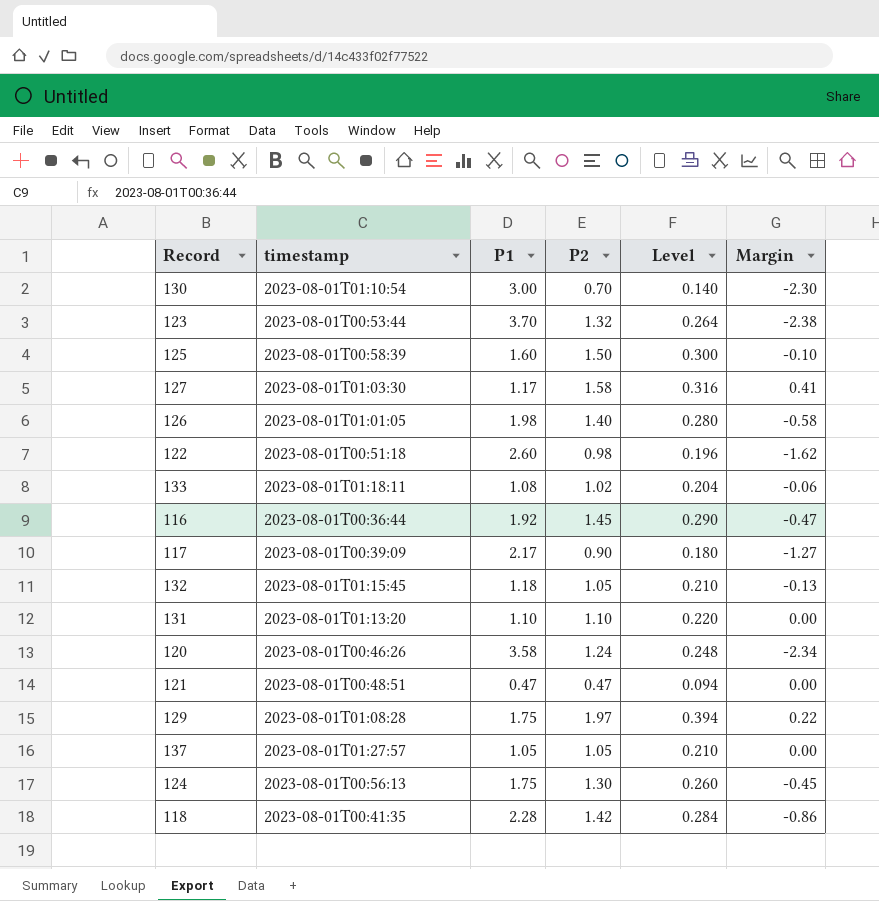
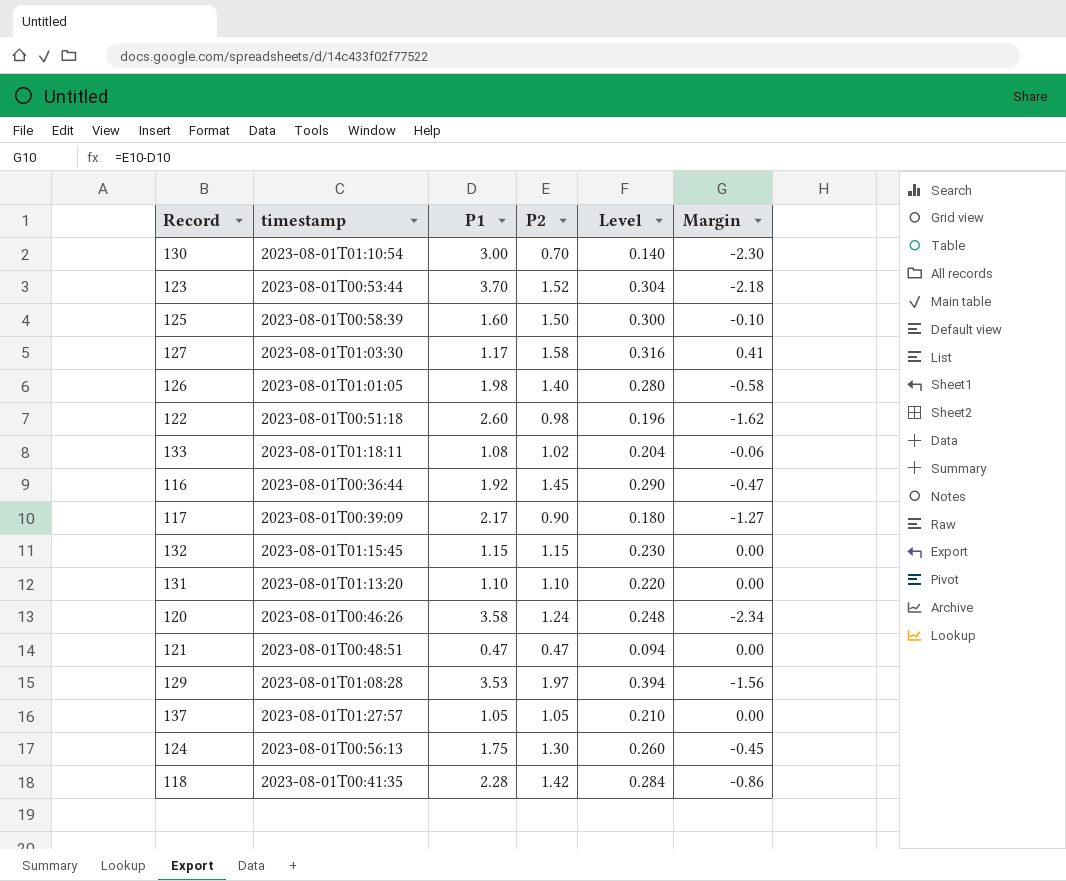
123 | P2: 1.32 -> 1.52
123 | Level: 0.264 -> 0.304
123 | Margin: -2.38 -> -2.18
132 | P1: 1.18 -> 1.15
132 | P2: 1.05 -> 1.15
132 | Level: 0.210 -> 0.230
132 | Margin: -0.13 -> 0.00
129 | P1: 1.75 -> 3.53
129 | Margin: 0.22 -> -1.56

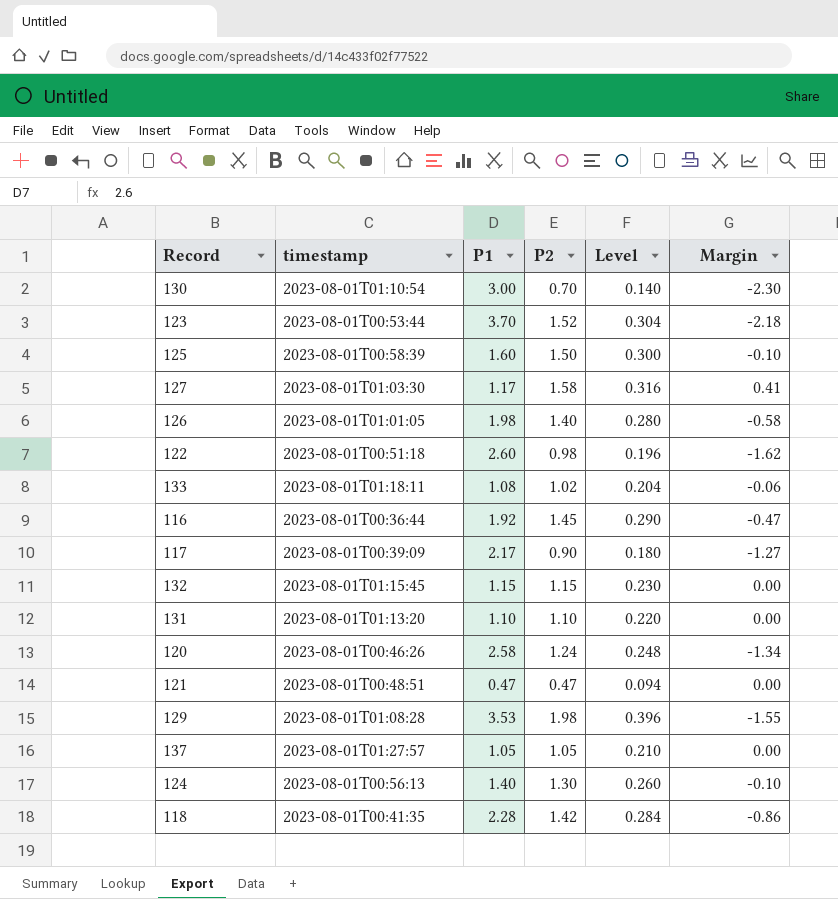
120 | P1: 3.58 -> 2.58
120 | Margin: -2.34 -> -1.34
129 | P2: 1.97 -> 1.98
129 | Level: 0.394 -> 0.396
129 | Margin: -1.56 -> -1.55
124 | P1: 1.75 -> 1.40
124 | Margin: -0.45 -> -0.10

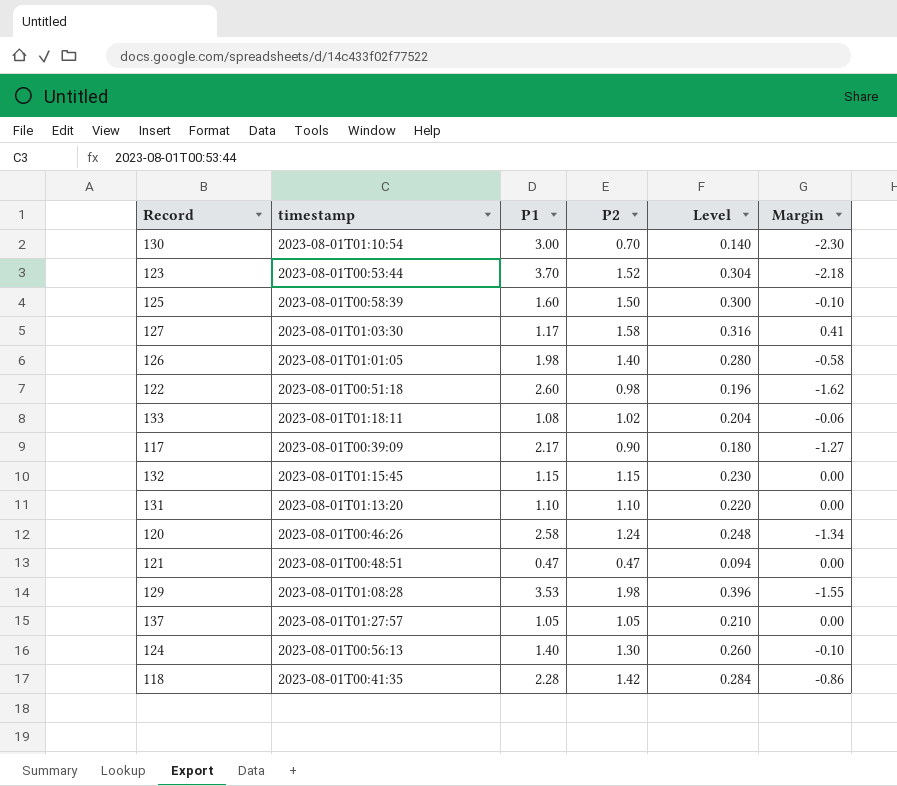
row 116: 2023-08-01T00:36:44 | 1.92 | 1.45 | 0.290 | -0.47 -> none

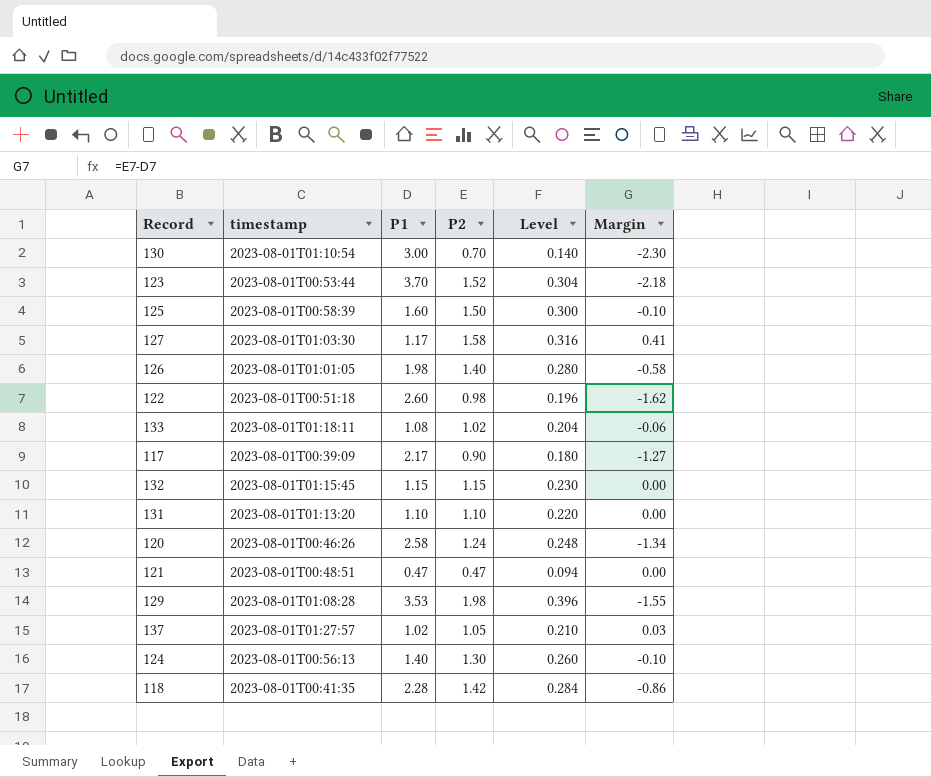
137 | P1: 1.05 -> 1.02
137 | Margin: 0.00 -> 0.03

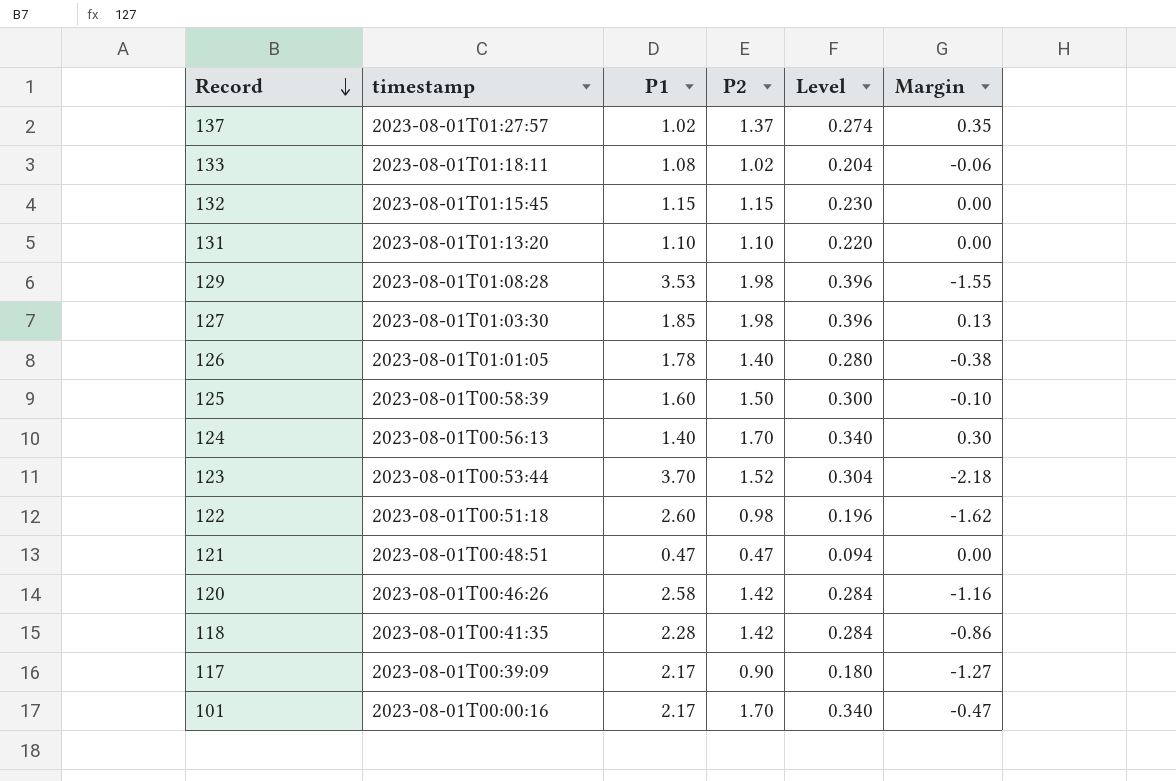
row order: none -> Record descending
row 130: 2023-08-01T01:10:54 | 3.00 | 0.70 | 0.140 | -2.30 -> none
137 | P2: 1.05 -> 1.37
137 | Level: 0.210 -> 0.274
137 | Margin: 0.03 -> 0.35
127 | P1: 1.17 -> 1.85
127 | P2: 1.58 -> 1.98
127 | Level: 0.316 -> 0.396
127 | Margin: 0.41 -> 0.13
126 | P1: 1.98 -> 1.78
126 | Margin: -0.58 -> -0.38
124 | P2: 1.30 -> 1.70
124 | Level: 0.260 -> 0.340
124 | Margin: -0.10 -> 0.30
120 | P2: 1.24 -> 1.42
120 | Level: 0.248 -> 0.284
120 | Margin: -1.34 -> -1.16
row 101: none -> 2023-08-01T00:00:16 | 2.17 | 1.70 | 0.340 | -0.47

